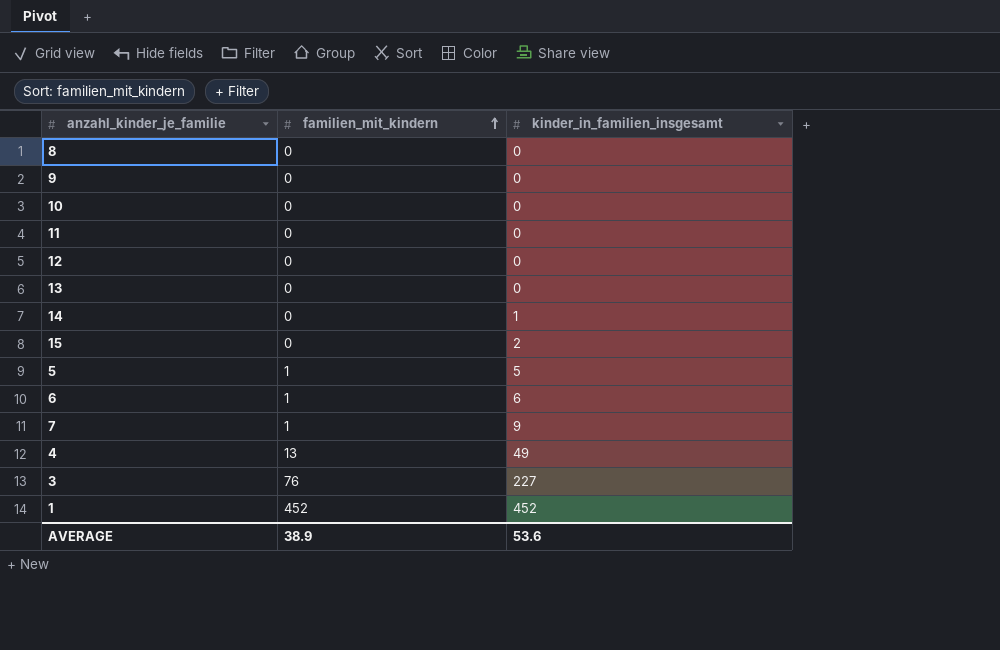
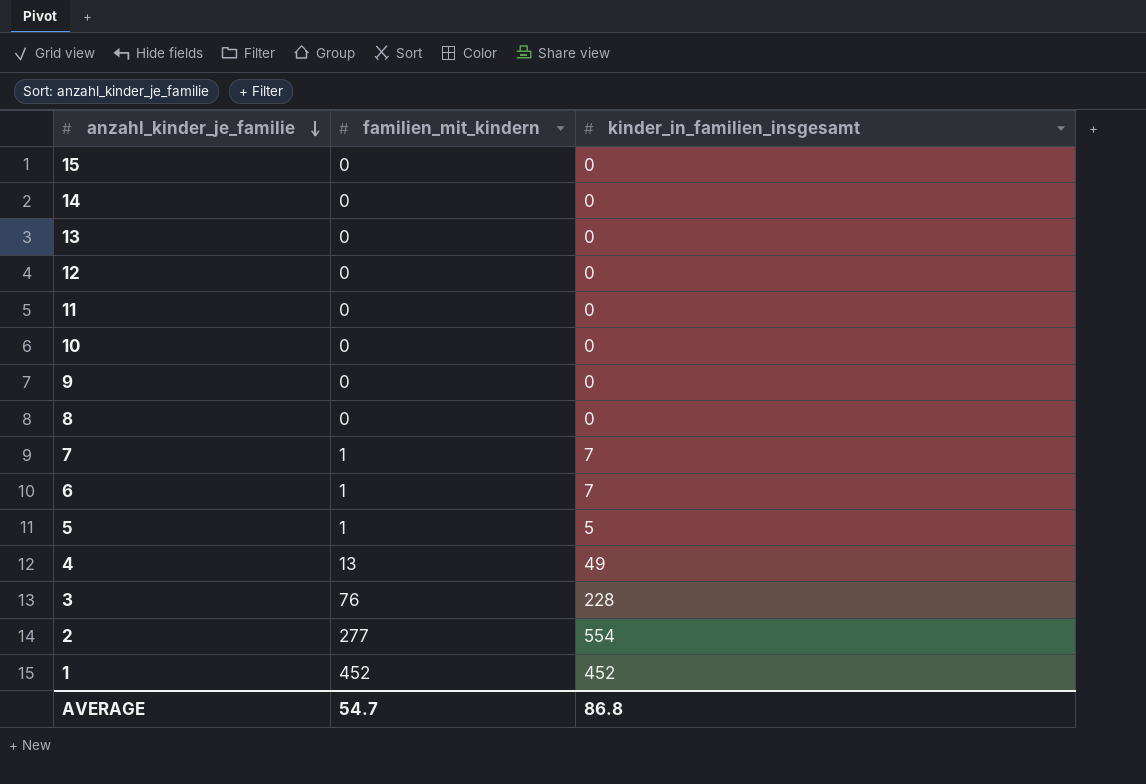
row order: familien_mit_kindern ascending -> anzahl_kinder_je_familie descending
15 | kinder_in_familien_insgesamt: 2 -> 0
14 | kinder_in_familien_insgesamt: 1 -> 0
7 | kinder_in_familien_insgesamt: 9 -> 7
6 | kinder_in_familien_insgesamt: 6 -> 7
3 | kinder_in_familien_insgesamt: 227 -> 228
row 2: none -> 277 | 554
AVERAGE | familien_mit_kindern: 38.9 -> 54.7
AVERAGE | kinder_in_familien_insgesamt: 53.6 -> 86.8

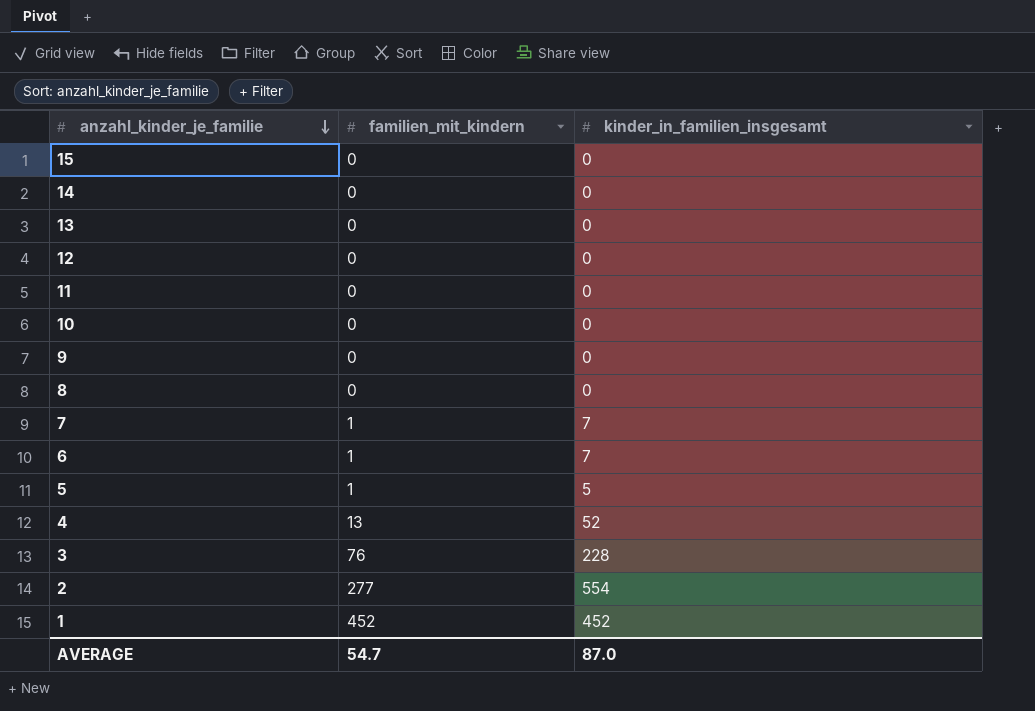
4 | kinder_in_familien_insgesamt: 49 -> 52
AVERAGE | kinder_in_familien_insgesamt: 86.8 -> 87.0

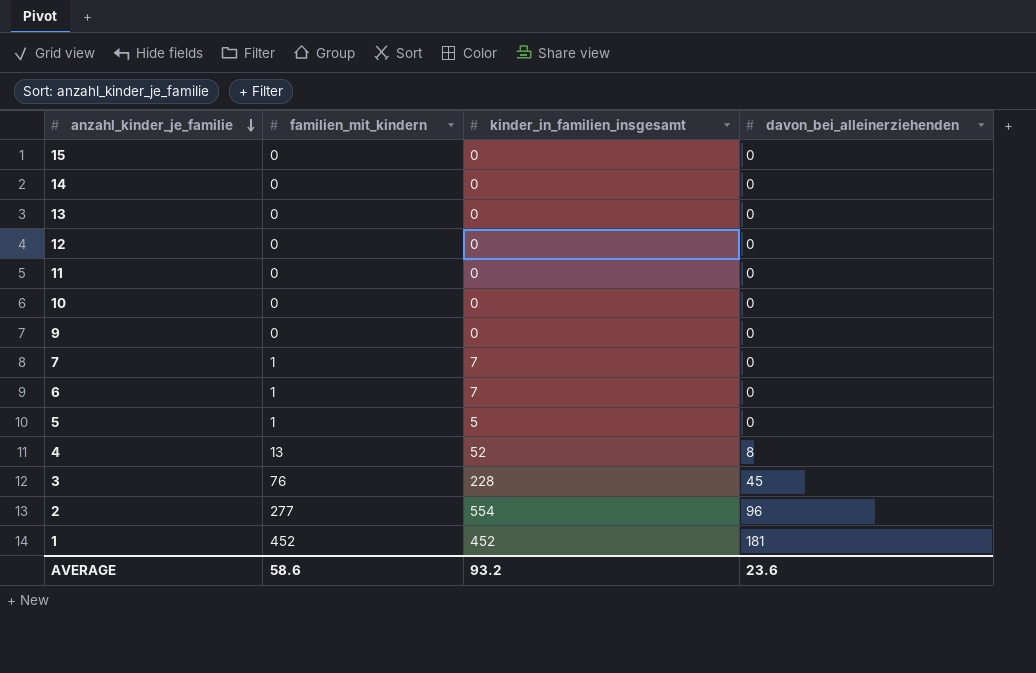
column davon_bei_alleinerziehenden | position: none -> 4
row 8: 0 | 0 -> none
AVERAGE | familien_mit_kindern: 54.7 -> 58.6
AVERAGE | kinder_in_familien_insgesamt: 87.0 -> 93.2

